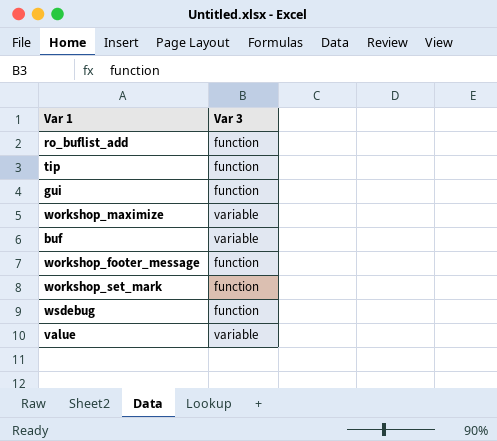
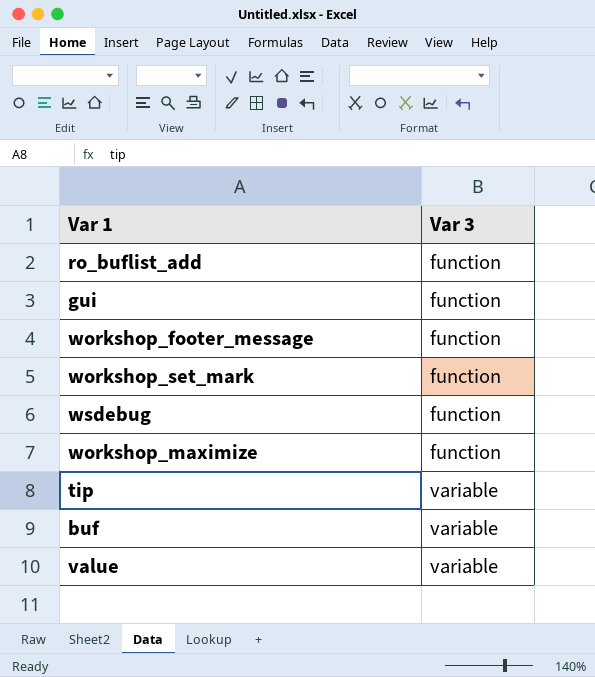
row order: none -> Var 3 ascending
workshop_maximize | Var 3: variable -> function
tip | Var 3: function -> variable

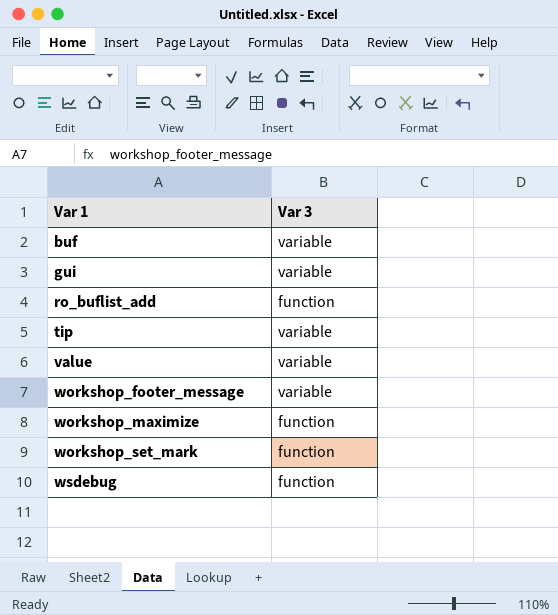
row order: Var 3 ascending -> Var 1 ascending
gui | Var 3: function -> variable
workshop_footer_message | Var 3: function -> variable

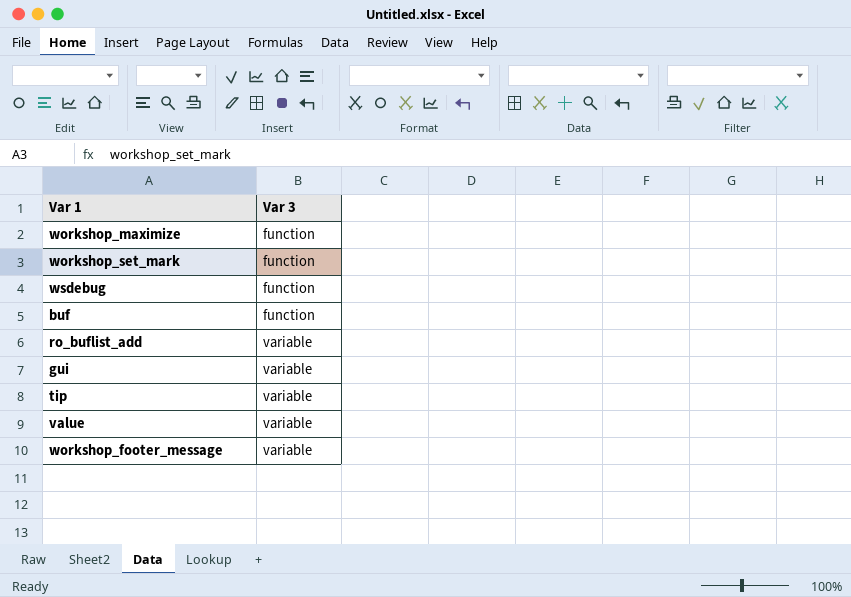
row order: Var 1 ascending -> Var 3 ascending
buf | Var 3: variable -> function
ro_buflist_add | Var 3: function -> variable

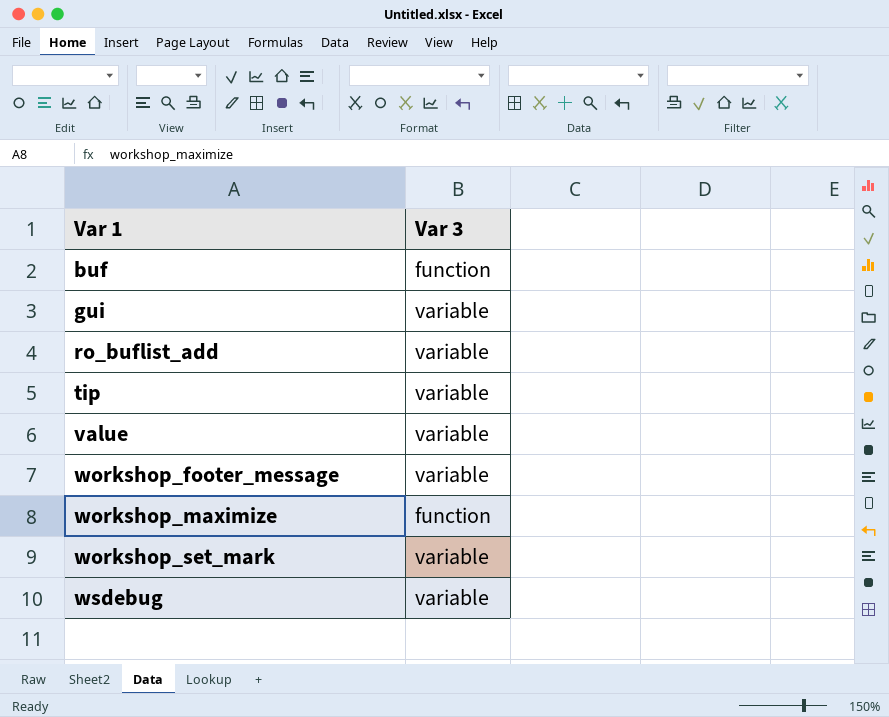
row order: Var 3 ascending -> Var 1 ascending
workshop_set_mark | Var 3: function -> variable
wsdebug | Var 3: function -> variable

